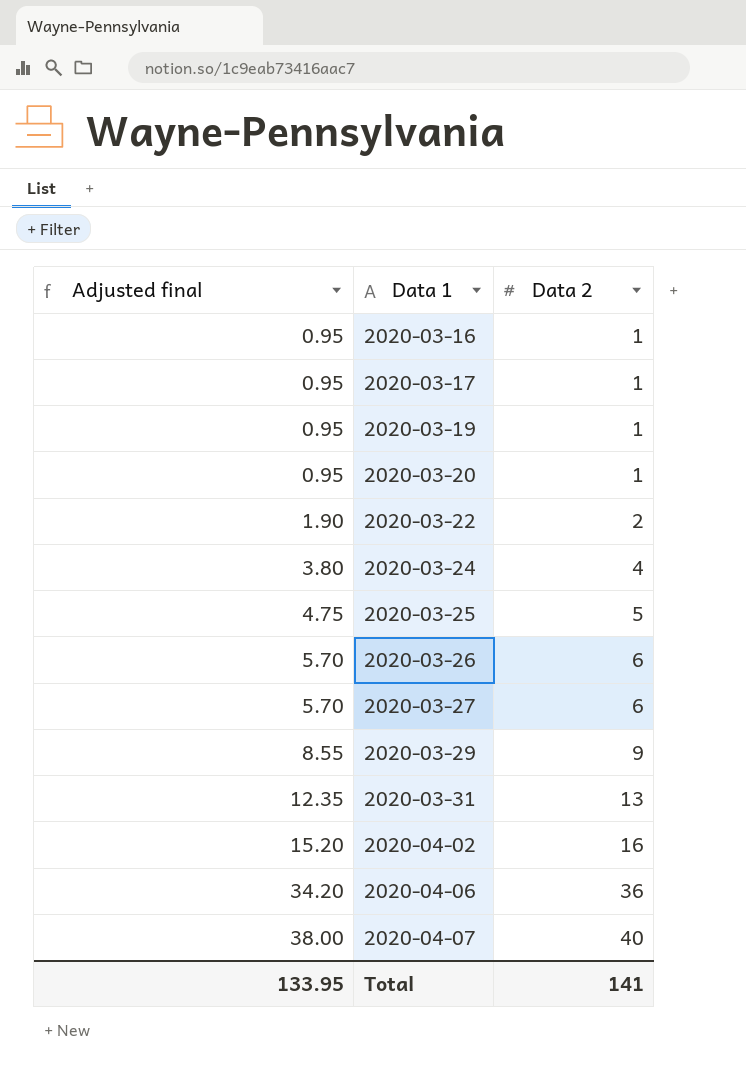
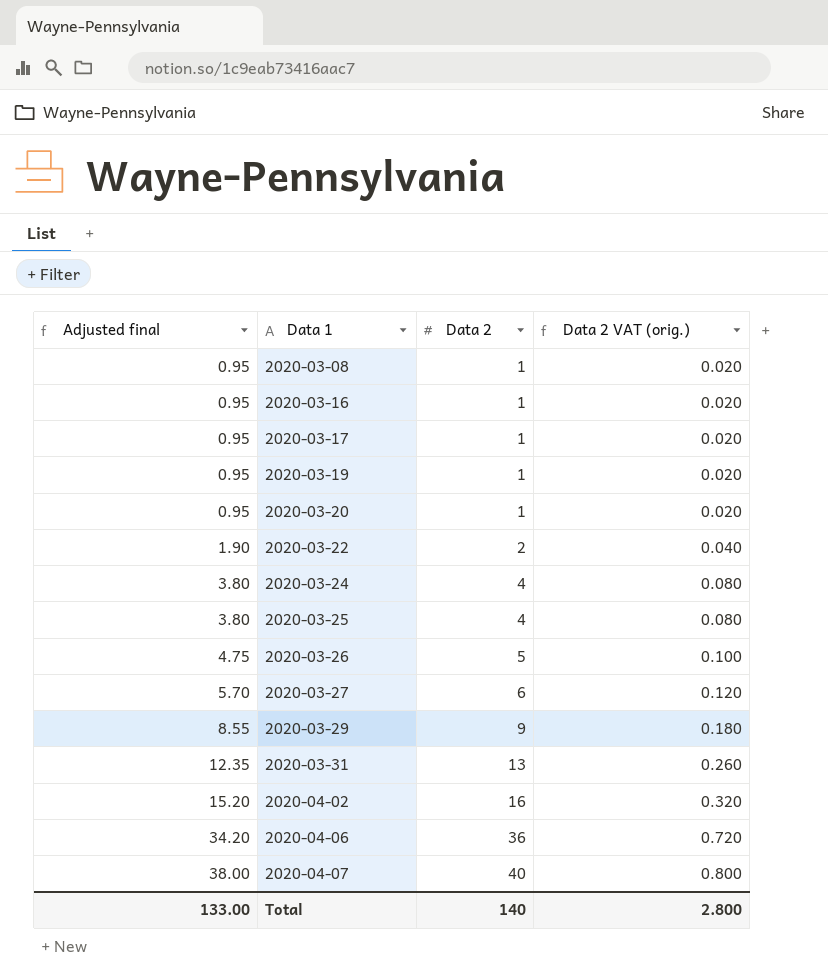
column Data 2 VAT (orig.) | formula: none -> [Data 2] * 0.02
row 2020-03-08: none -> 0.95 | 1 | 0.020
2020-03-25 | Adjusted final: 4.75 -> 3.80
2020-03-25 | Data 2: 5 -> 4
2020-03-26 | Adjusted final: 5.70 -> 4.75
2020-03-26 | Data 2: 6 -> 5
Total | Adjusted final: 133.95 -> 133.00
Total | Data 2: 141 -> 140

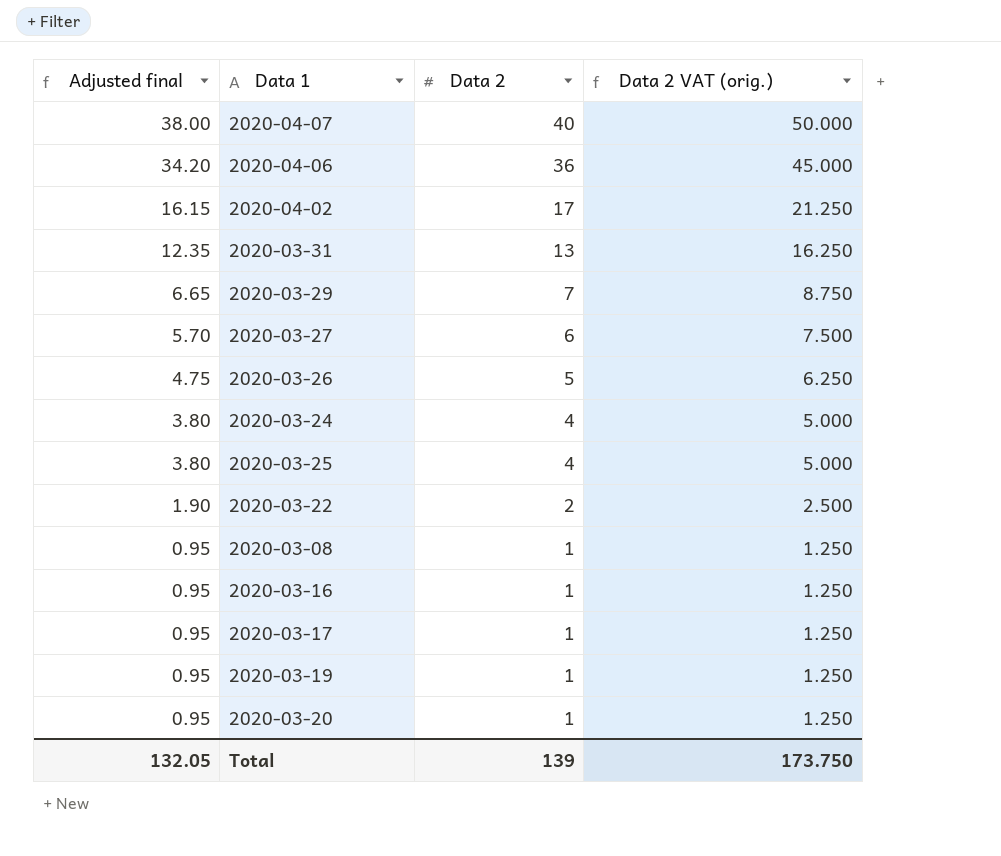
row order: Adjusted final ascending -> Adjusted final descending
column Data 2 VAT (orig.) | formula: [Data 2] * 0.02 -> [Data 2] * 1.25
2020-04-02 | Adjusted final: 15.20 -> 16.15
2020-04-02 | Data 2: 16 -> 17
2020-03-29 | Adjusted final: 8.55 -> 6.65
2020-03-29 | Data 2: 9 -> 7
Total | Adjusted final: 133.00 -> 132.05
Total | Data 2: 140 -> 139
Total | Data 2 VAT (orig.): 2.800 -> 173.750

